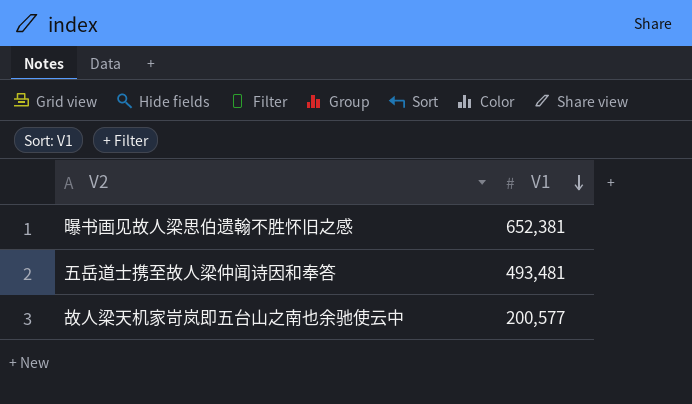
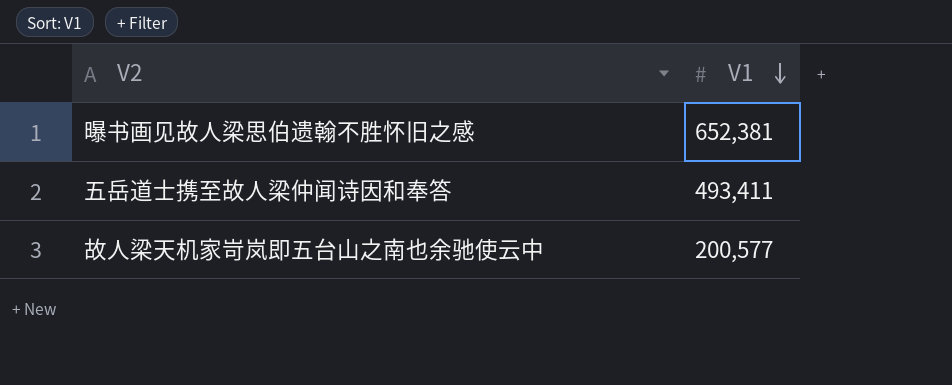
五岳道士携至故人梁仲闻诗因和奉答 | V1: 493,481 -> 493,411

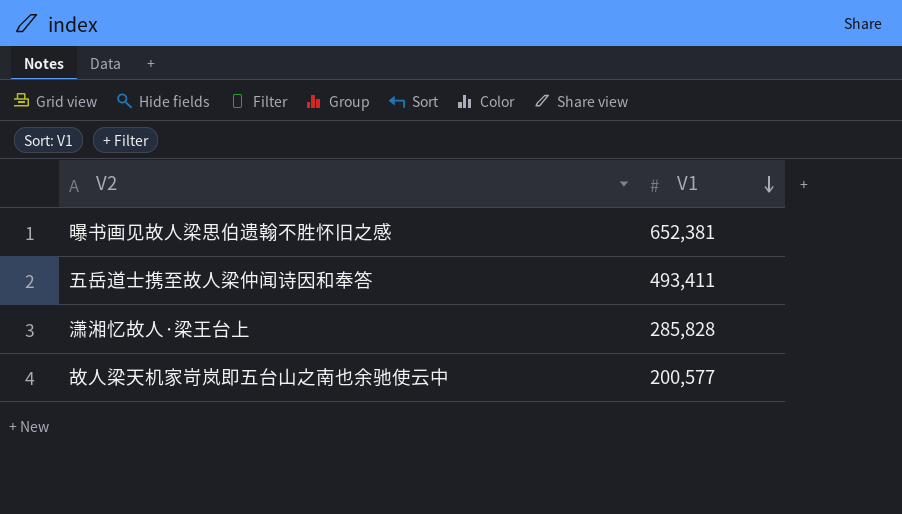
row 潇湘忆故人·梁王台上: none -> 285,828

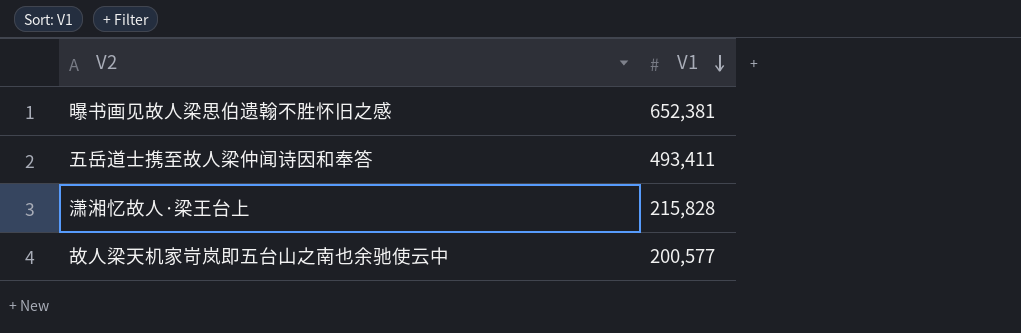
潇湘忆故人·梁王台上 | V1: 285,828 -> 215,828

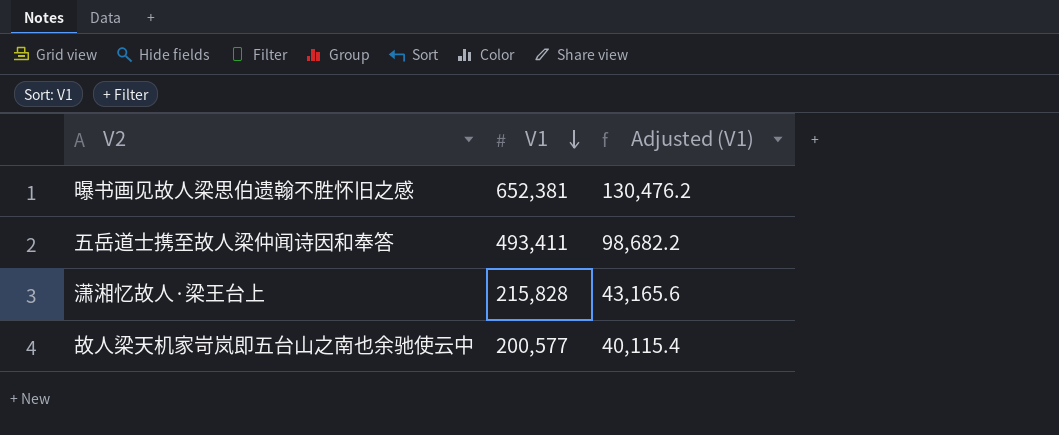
column Adjusted (V1) | formula: none -> [V1] * 0.2

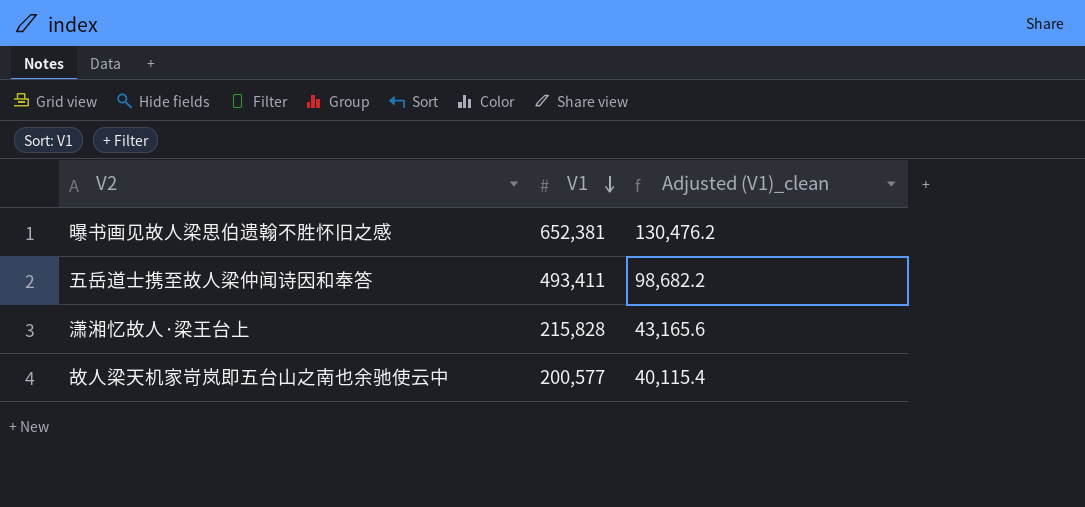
column name: Adjusted (V1) -> Adjusted (V1)_clean

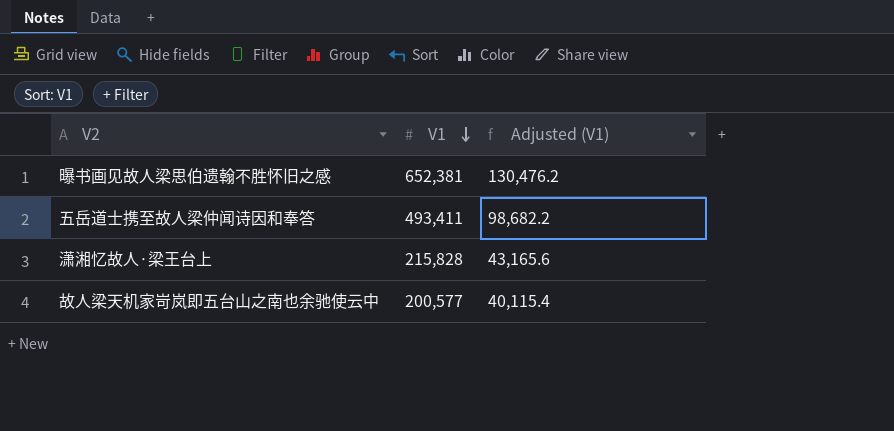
column name: Adjusted (V1)_clean -> Adjusted (V1)

